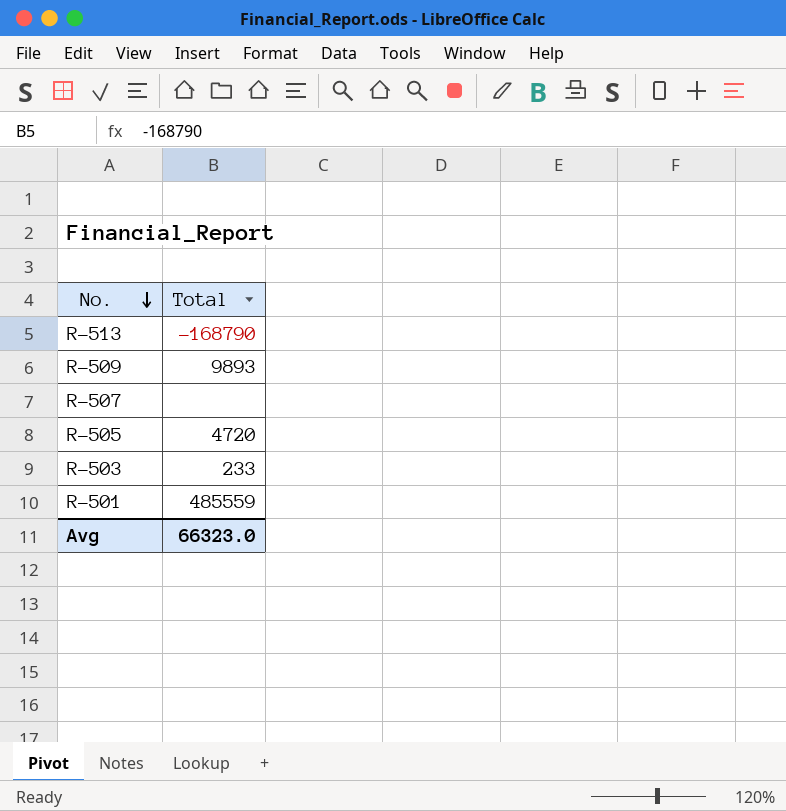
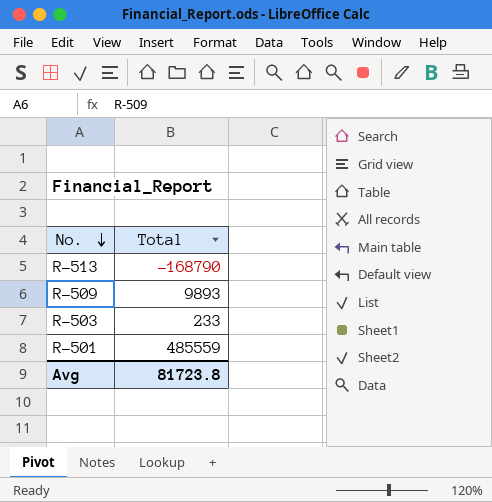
row R-507: none -> none
row R-505: 4720 -> none
Avg | Total: 66323.0 -> 81723.8

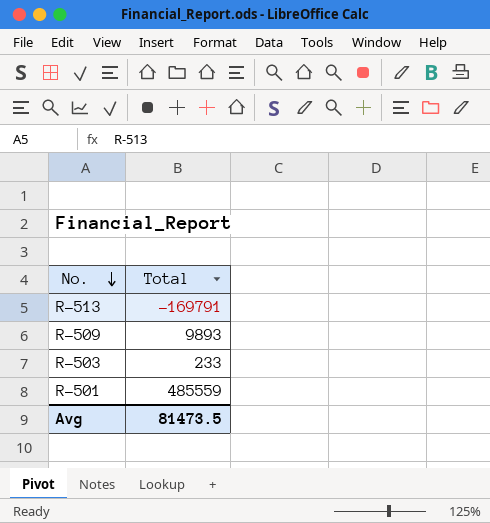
R-513 | Total: -168790 -> -169791
Avg | Total: 81723.8 -> 81473.5

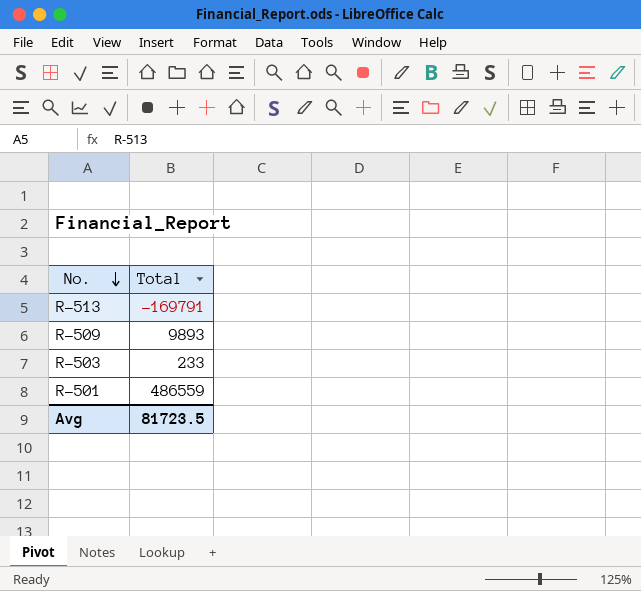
R-501 | Total: 485559 -> 486559
Avg | Total: 81473.5 -> 81723.5

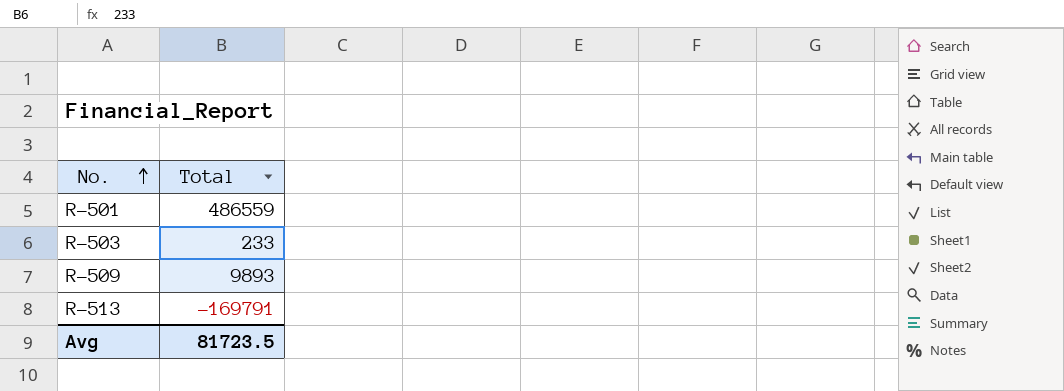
row order: No. descending -> No. ascending

